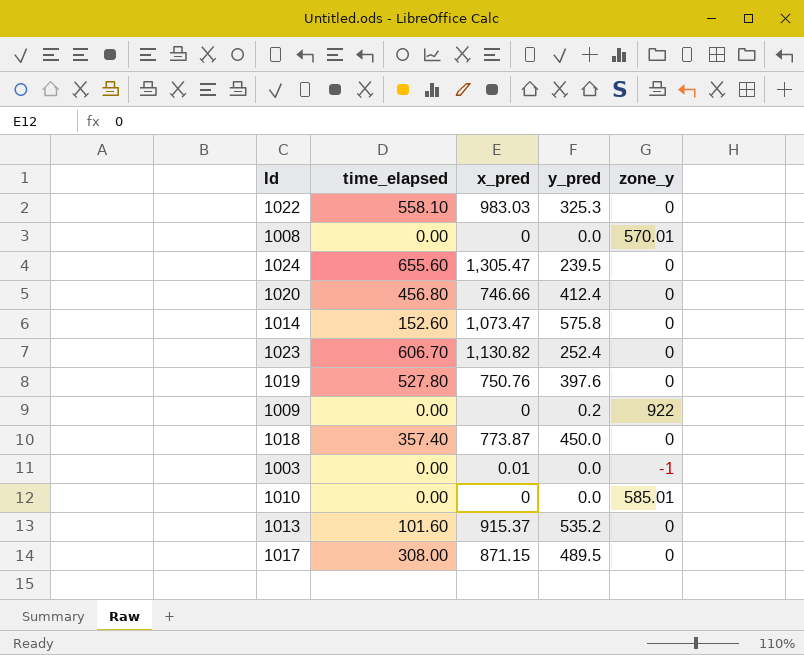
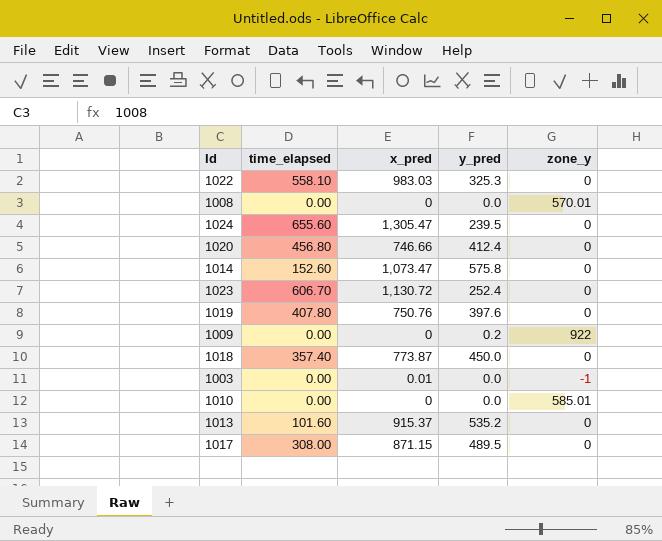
1023 | x_pred: 1,130.82 -> 1,130.72
1019 | time_elapsed: 527.80 -> 407.80

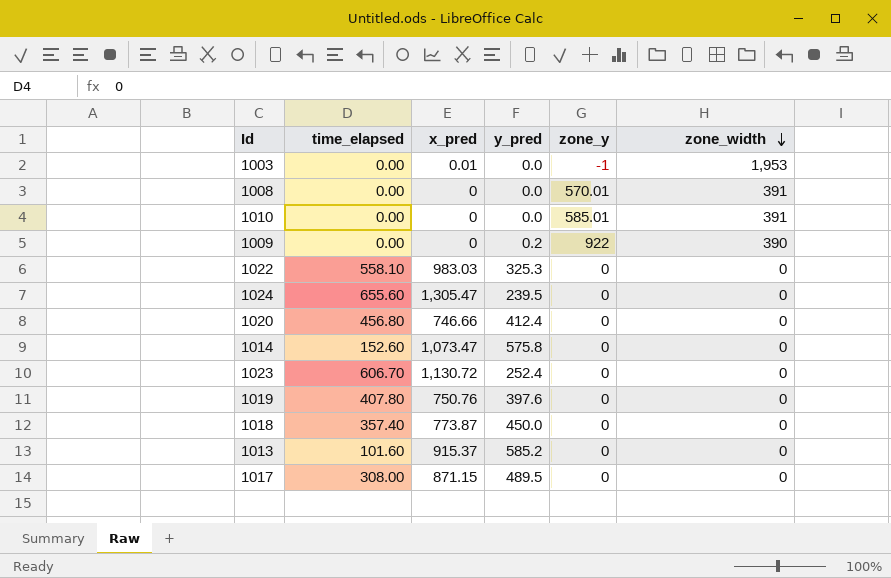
row order: none -> zone_width descending
column zone_width | position: none -> 6
1013 | y_pred: 535.2 -> 585.2

